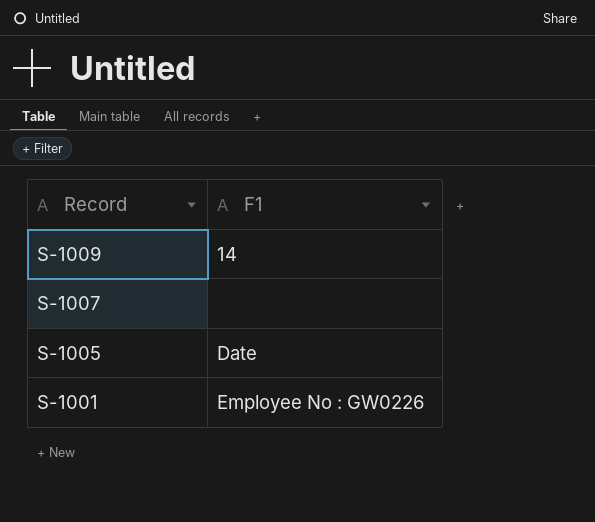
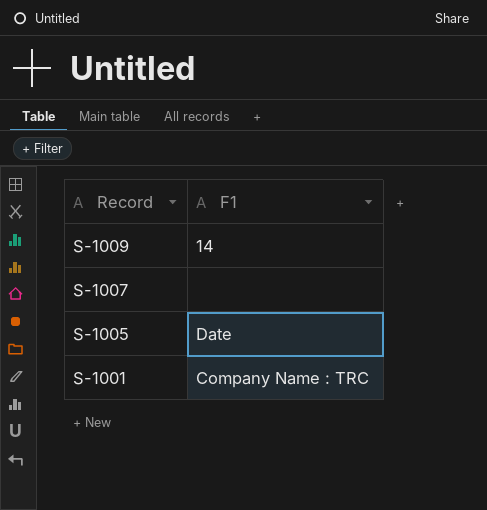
S-1001 | F1: Employee No : GW0226 -> Company Name : TRC

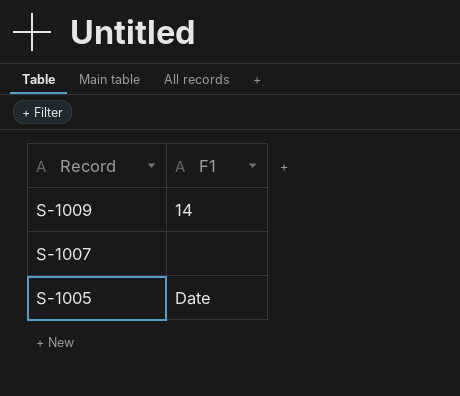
row S-1001: Company Name : TRC -> none

